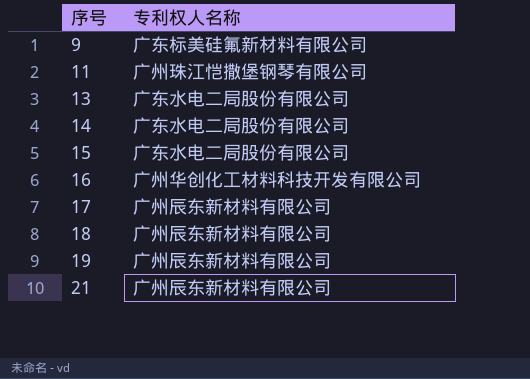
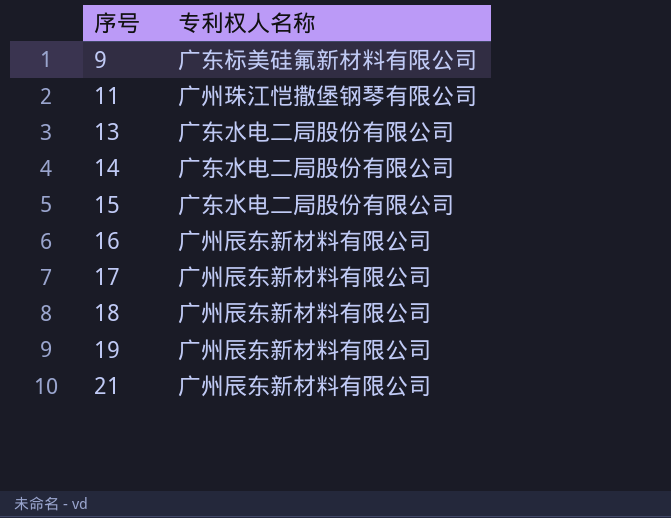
16 | 专利权人名称: 广州华创化工材料科技开发有限公司 -> 广州辰东新材料有限公司

